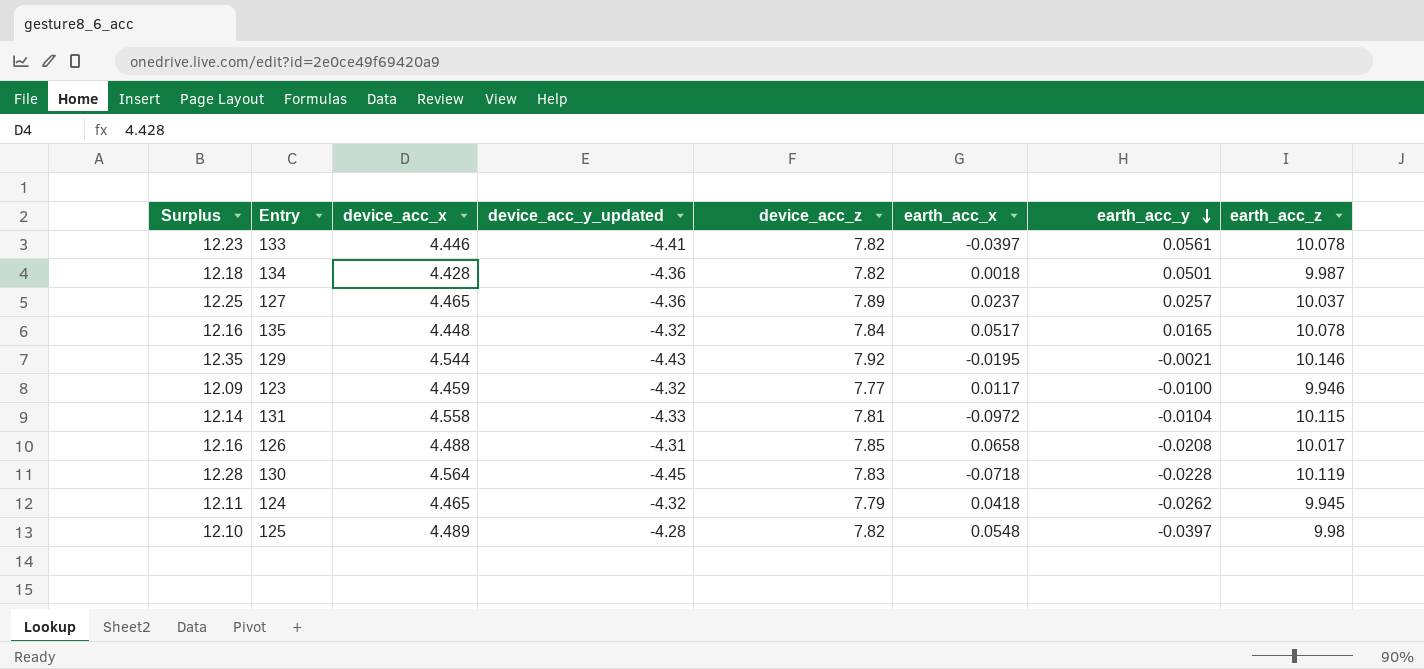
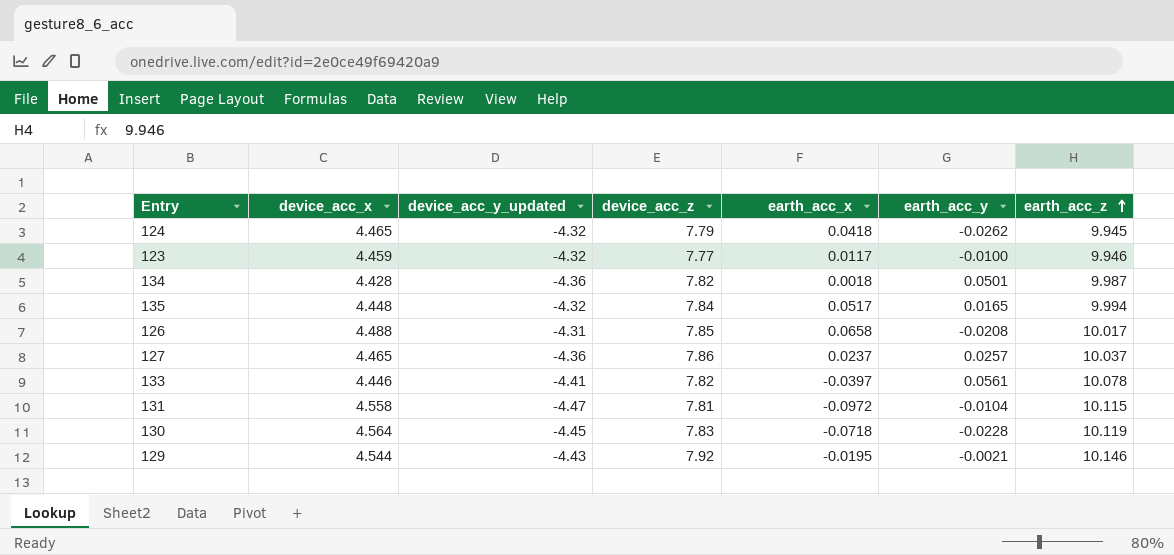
row order: earth_acc_y descending -> earth_acc_z ascending
column Surplus | formula: [device_acc_z] - [device_acc_y_updated] -> none
row 125: 12.10 | 4.489 | -4.28 | 7.82 | 0.0548 | -0.0397 | 9.98 -> none
135 | earth_acc_z: 10.078 -> 9.994
127 | device_acc_z: 7.89 -> 7.86
131 | device_acc_y_updated: -4.33 -> -4.47

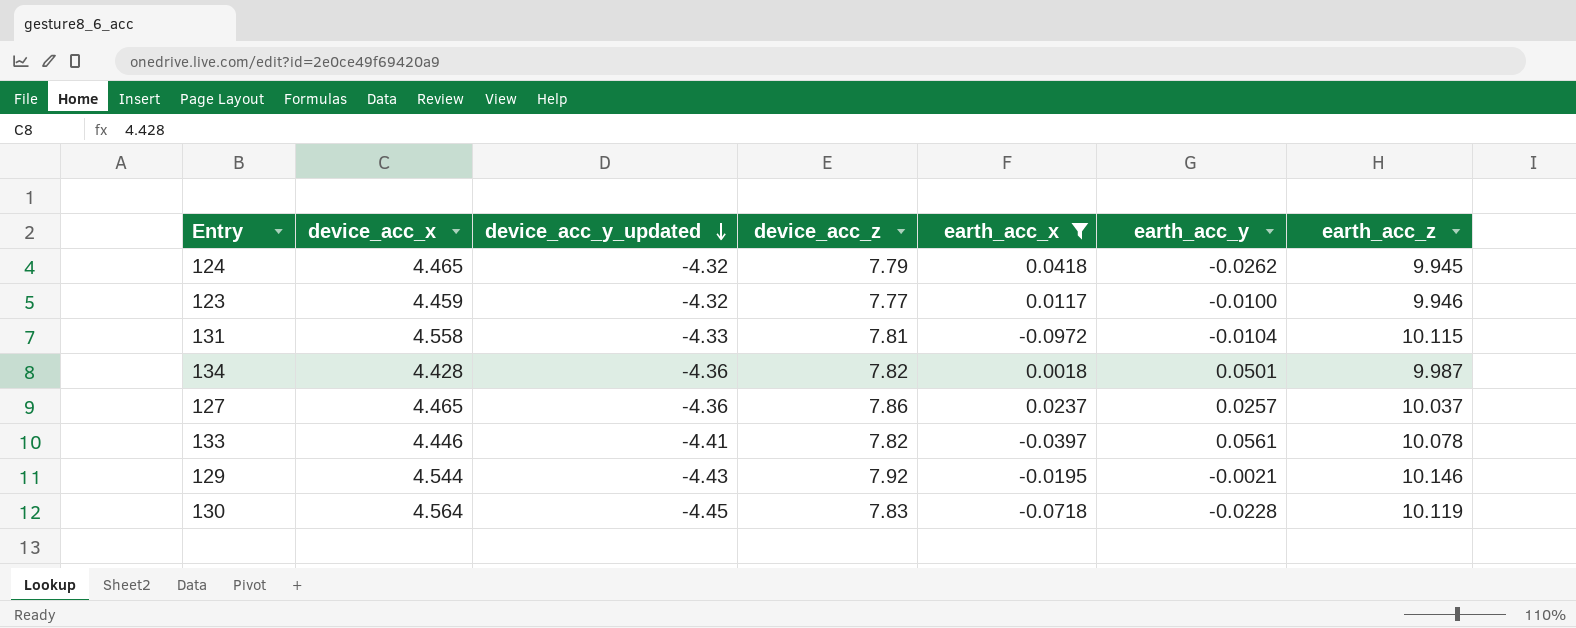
filter: none -> earth_acc_x <= 0.0418
row order: earth_acc_z ascending -> device_acc_y_updated descending
131 | device_acc_y_updated: -4.47 -> -4.33

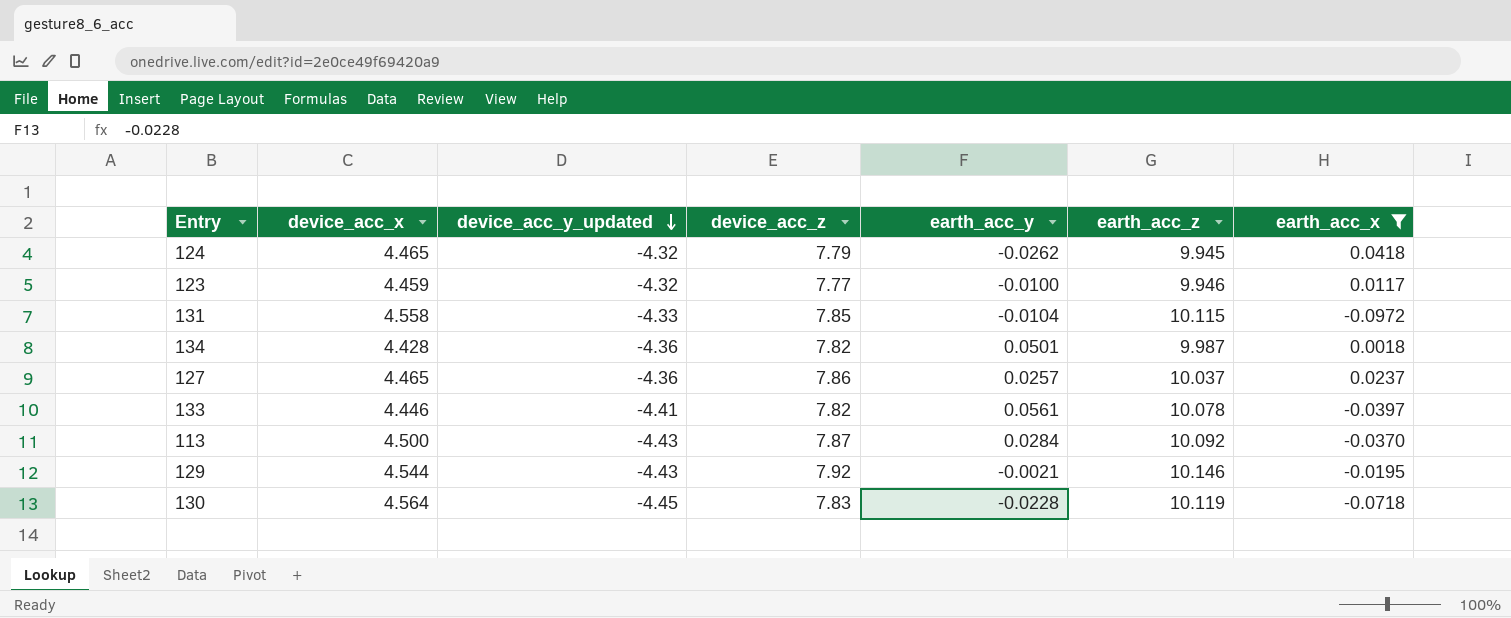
column earth_acc_x | position: 5 -> 7
131 | device_acc_z: 7.81 -> 7.85
row 113: none -> 4.500 | -4.43 | 7.87 | 0.0284 | 10.092 | -0.0370

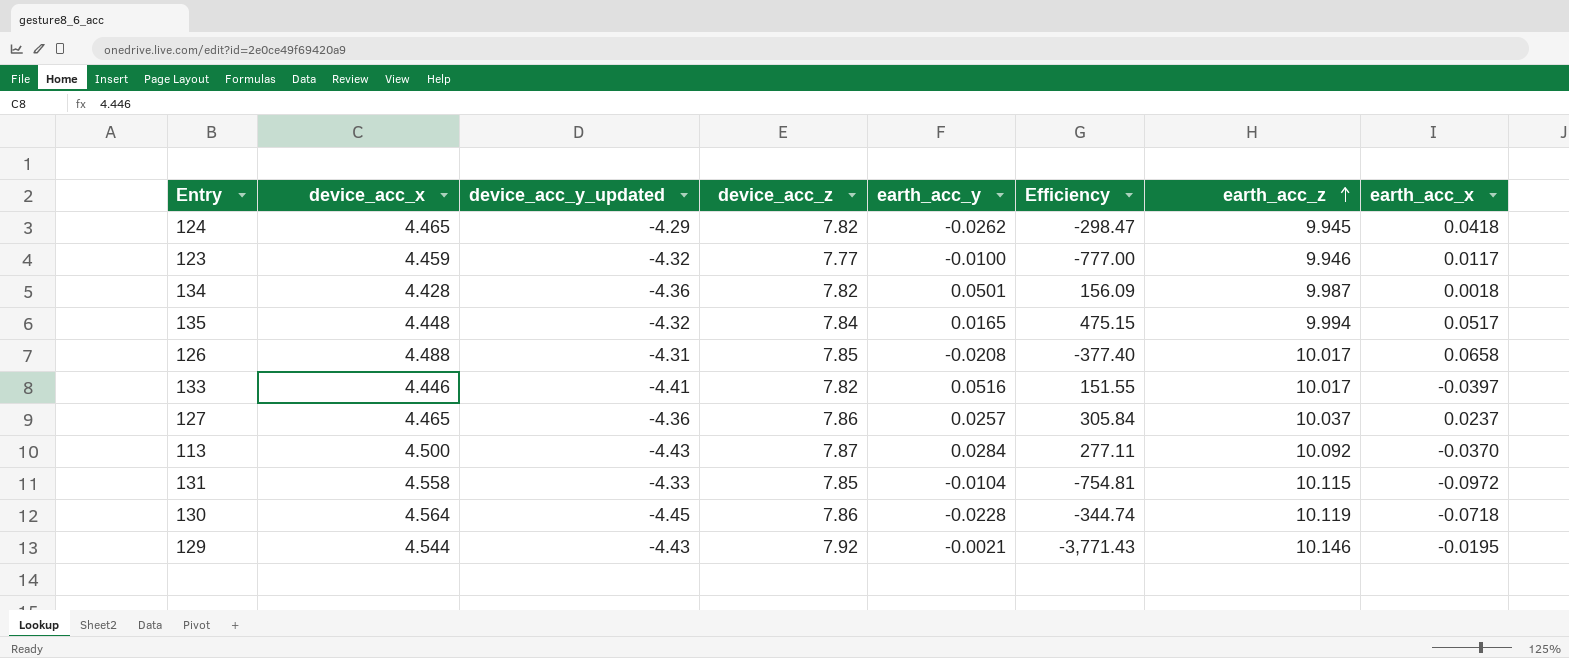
filter: earth_acc_x <= 0.0418 -> none
row order: device_acc_y_updated descending -> earth_acc_z ascending
column Efficiency | formula: none -> [device_acc_z] / [earth_acc_y]
124 | device_acc_y_updated: -4.32 -> -4.29
124 | device_acc_z: 7.79 -> 7.82
133 | earth_acc_y: 0.0561 -> 0.0516
133 | earth_acc_z: 10.078 -> 10.017
130 | device_acc_z: 7.83 -> 7.86

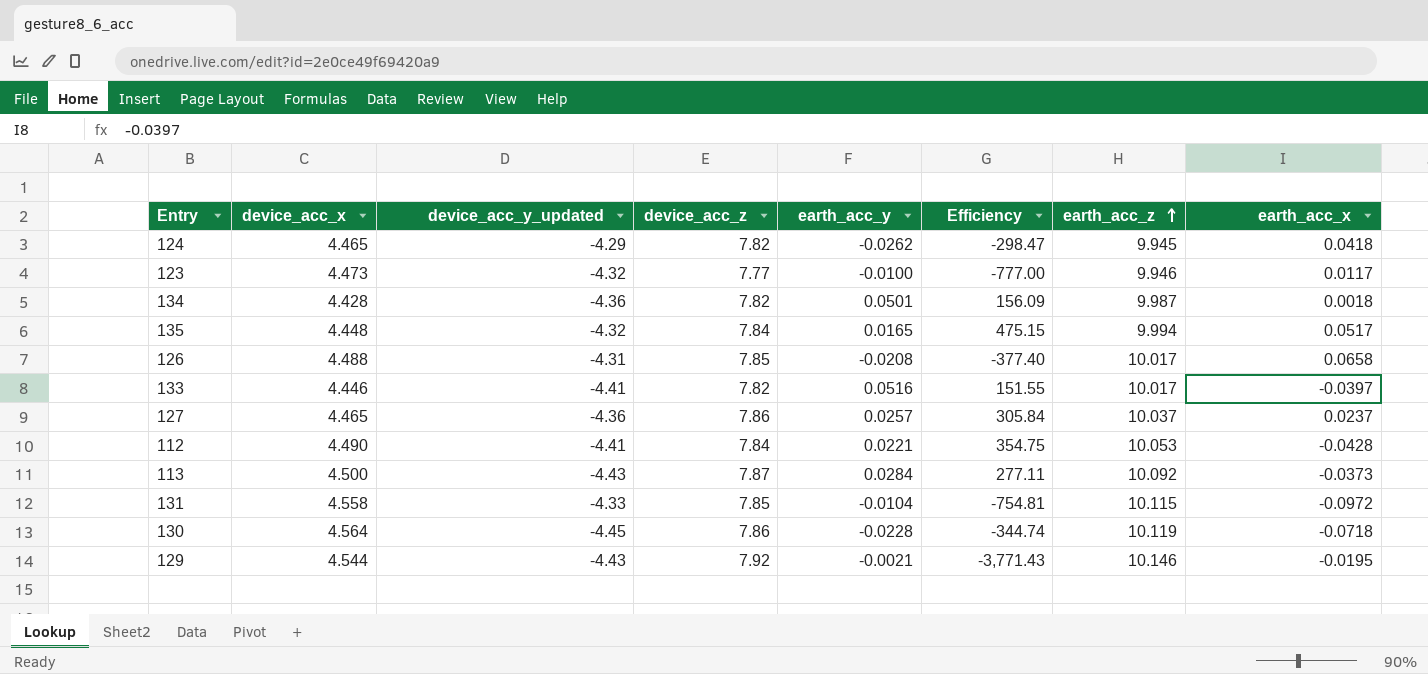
123 | device_acc_x: 4.459 -> 4.473
row 112: none -> 4.490 | -4.41 | 7.84 | 0.0221 | 354.75 | 10.053 | -0.0428
113 | earth_acc_x: -0.0370 -> -0.0373

